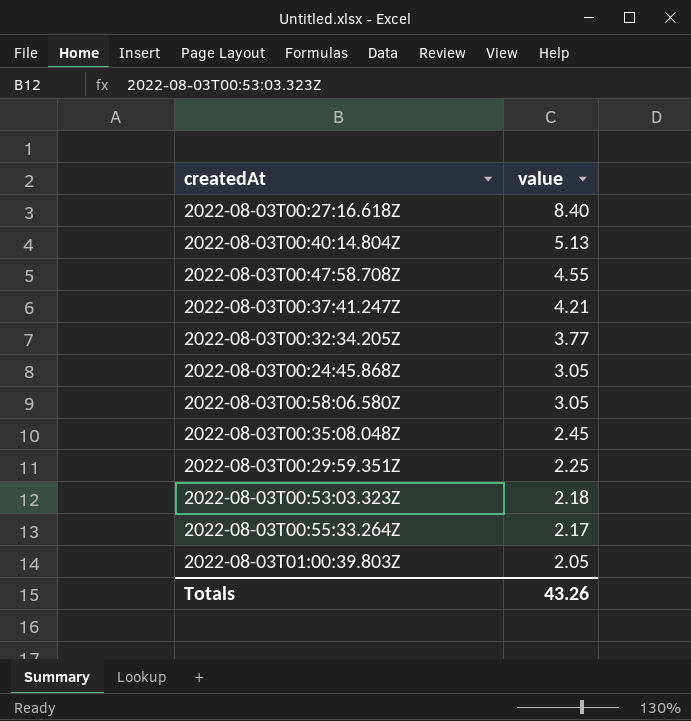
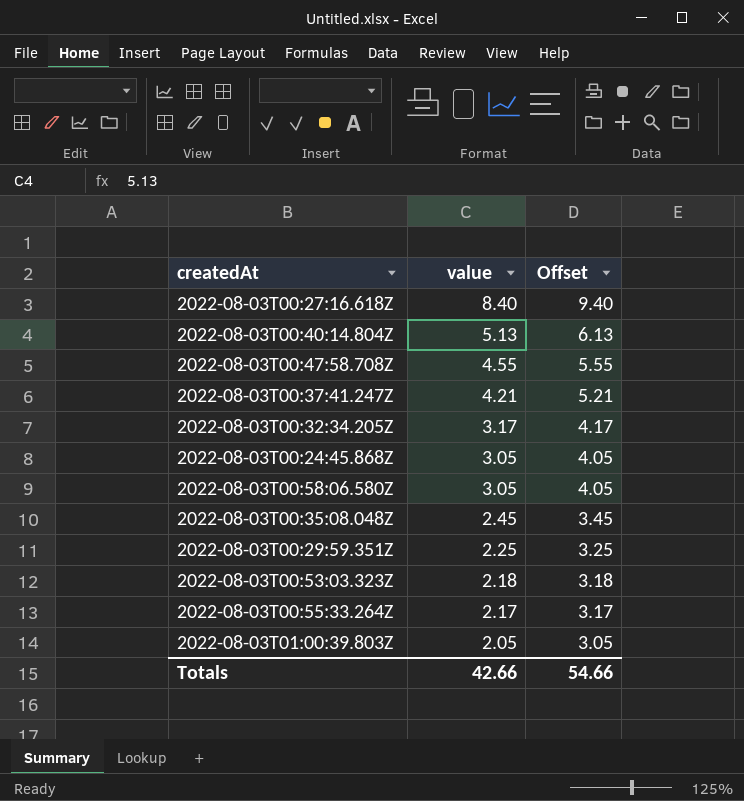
column Offset | formula: none -> [value] + 1
2022-08-03T00:32:34.205Z | value: 3.77 -> 3.17
Totals | value: 43.26 -> 42.66

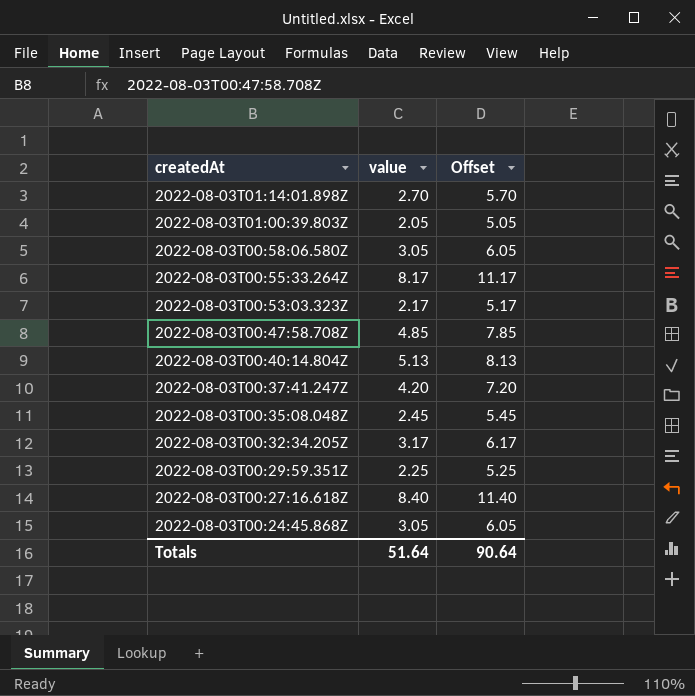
row order: value descending -> createdAt descending
column Offset | formula: [value] + 1 -> [value] + 3
row 2022-08-03T01:14:01.898Z: none -> 2.70 | 5.70
2022-08-03T00:55:33.264Z | value: 2.17 -> 8.17
2022-08-03T00:53:03.323Z | value: 2.18 -> 2.17
2022-08-03T00:47:58.708Z | value: 4.55 -> 4.85
2022-08-03T00:37:41.247Z | value: 4.21 -> 4.20
Totals | value: 42.66 -> 51.64
Totals | Offset: 54.66 -> 90.64

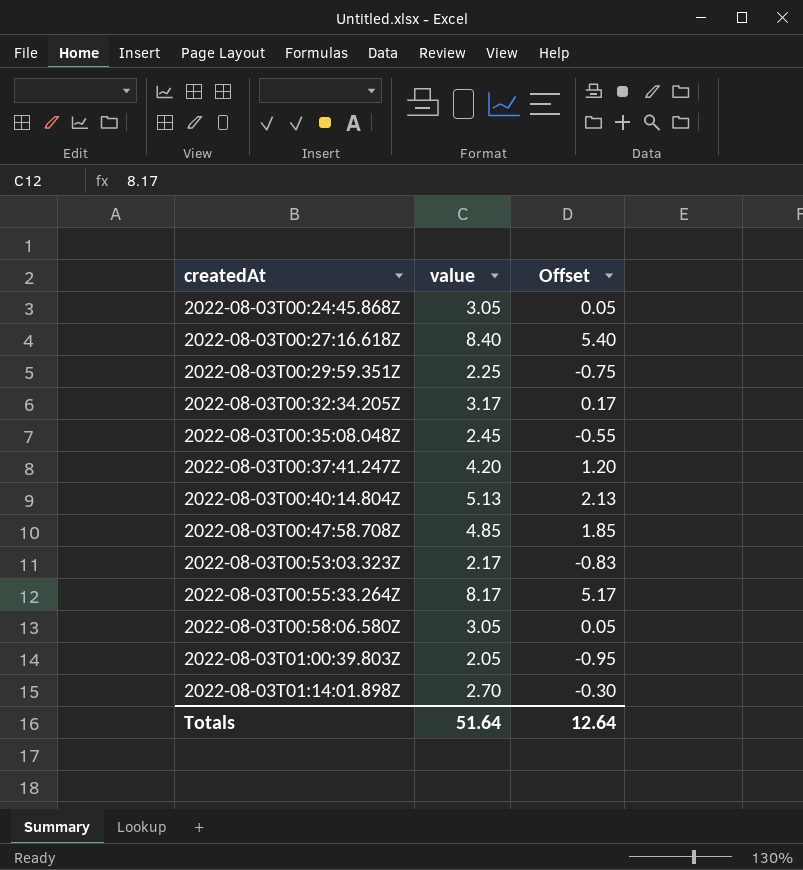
row order: createdAt descending -> createdAt ascending
column Offset | formula: [value] + 3 -> [value] - 3
Totals | Offset: 90.64 -> 12.64

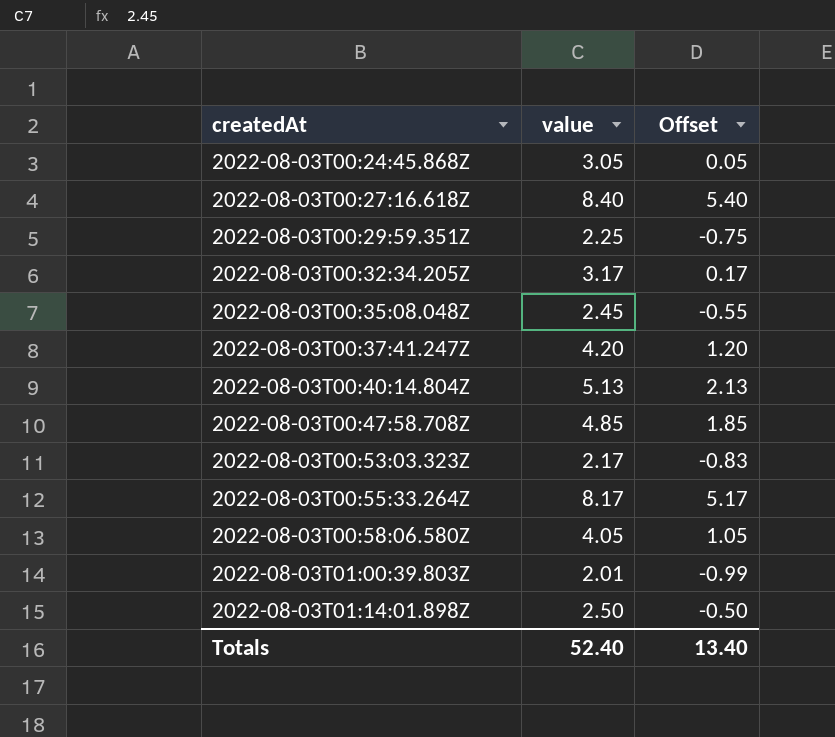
2022-08-03T00:58:06.580Z | value: 3.05 -> 4.05
2022-08-03T00:58:06.580Z | Offset: 0.05 -> 1.05
2022-08-03T01:00:39.803Z | value: 2.05 -> 2.01
2022-08-03T01:00:39.803Z | Offset: -0.95 -> -0.99
2022-08-03T01:14:01.898Z | value: 2.70 -> 2.50
2022-08-03T01:14:01.898Z | Offset: -0.30 -> -0.50
Totals | value: 51.64 -> 52.40
Totals | Offset: 12.64 -> 13.40

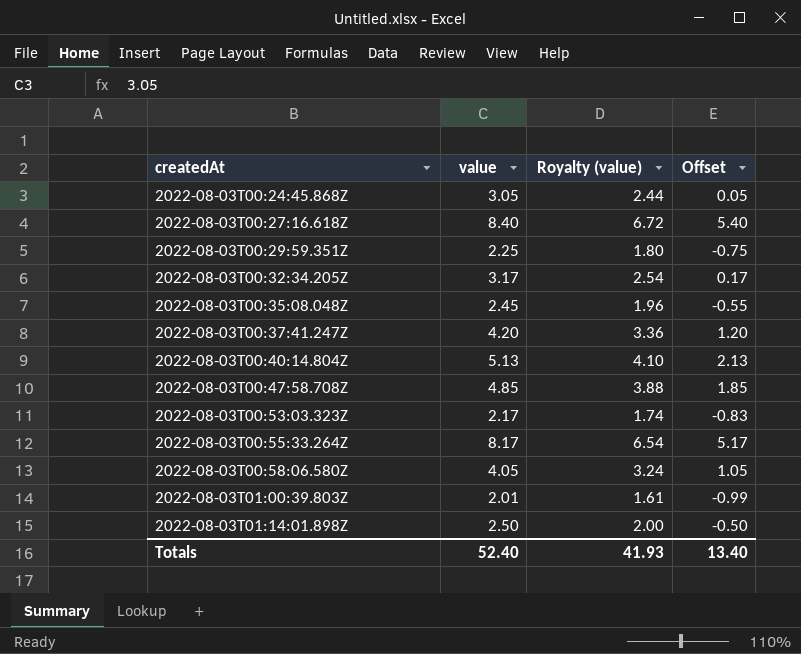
column Royalty (value) | formula: none -> [value] * 0.8

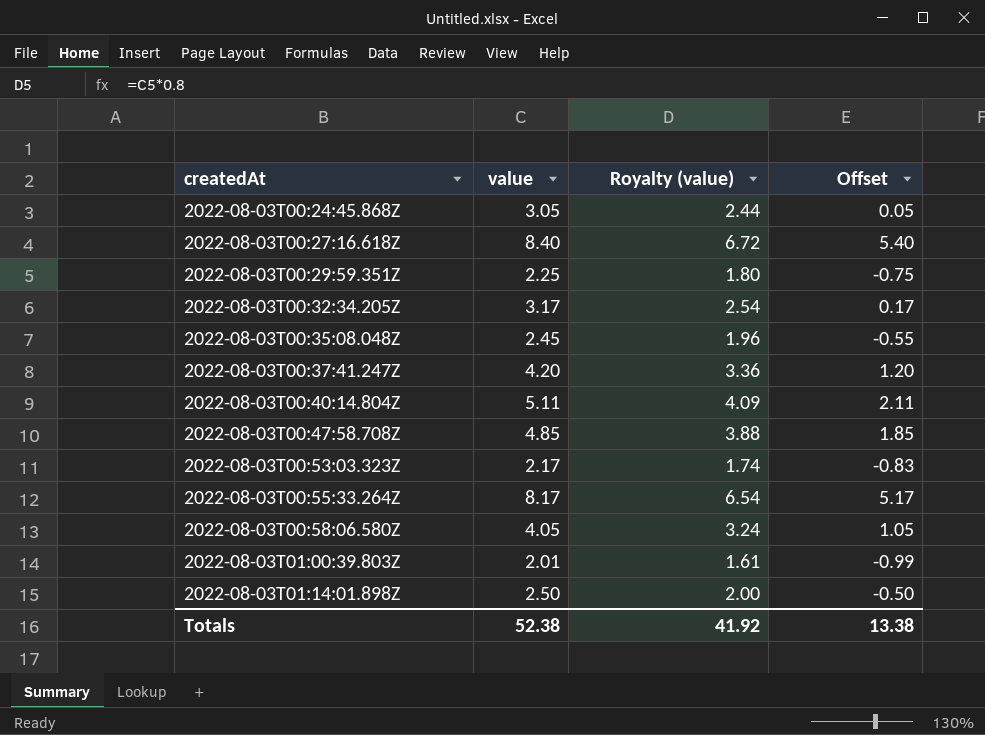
2022-08-03T00:40:14.804Z | value: 5.13 -> 5.11
2022-08-03T00:40:14.804Z | Royalty (value): 4.10 -> 4.09
2022-08-03T00:40:14.804Z | Offset: 2.13 -> 2.11
Totals | value: 52.40 -> 52.38
Totals | Royalty (value): 41.93 -> 41.92
Totals | Offset: 13.40 -> 13.38

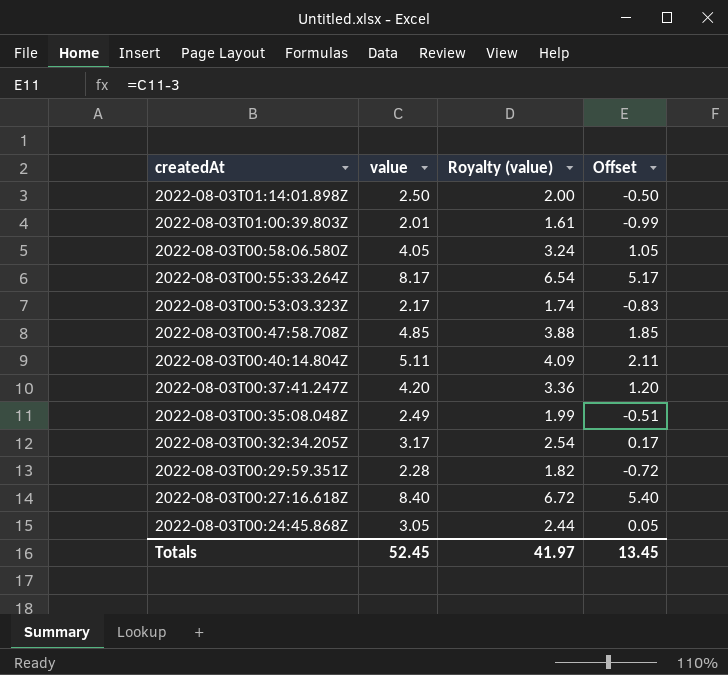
row order: createdAt ascending -> createdAt descending
2022-08-03T00:35:08.048Z | value: 2.45 -> 2.49
2022-08-03T00:35:08.048Z | Royalty (value): 1.96 -> 1.99
2022-08-03T00:35:08.048Z | Offset: -0.55 -> -0.51
2022-08-03T00:29:59.351Z | value: 2.25 -> 2.28
2022-08-03T00:29:59.351Z | Royalty (value): 1.80 -> 1.82
2022-08-03T00:29:59.351Z | Offset: -0.75 -> -0.72
Totals | value: 52.38 -> 52.45
Totals | Royalty (value): 41.92 -> 41.97
Totals | Offset: 13.38 -> 13.45

